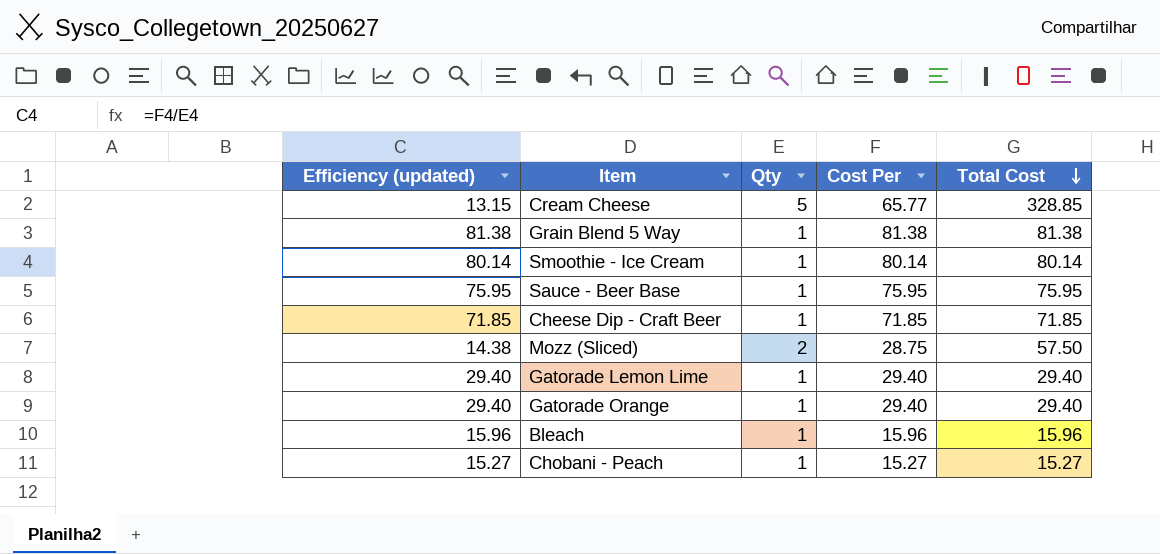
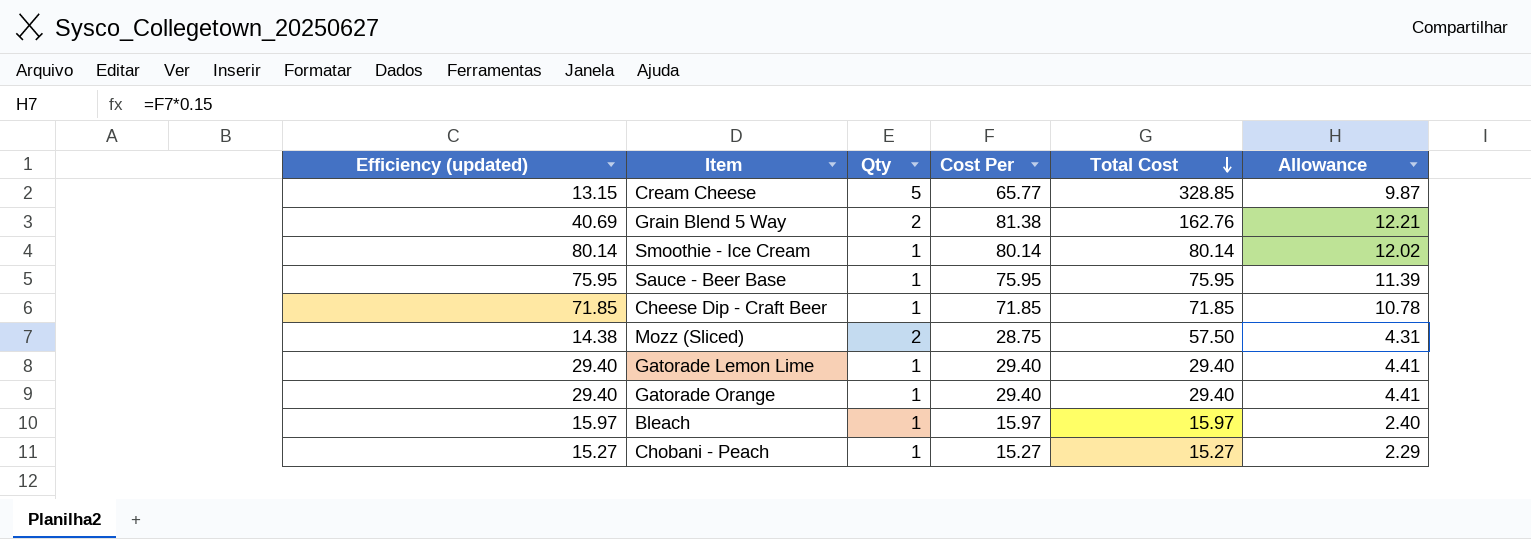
column Allowance | formula: none -> [Cost Per] * 0.15
Grain Blend 5 Way | Efficiency (updated): 81.38 -> 40.69
Grain Blend 5 Way | Qty: 1 -> 2
Grain Blend 5 Way | Total Cost: 81.38 -> 162.76
Bleach | Efficiency (updated): 15.96 -> 15.97
Bleach | Cost Per: 15.96 -> 15.97
Bleach | Total Cost: 15.96 -> 15.97

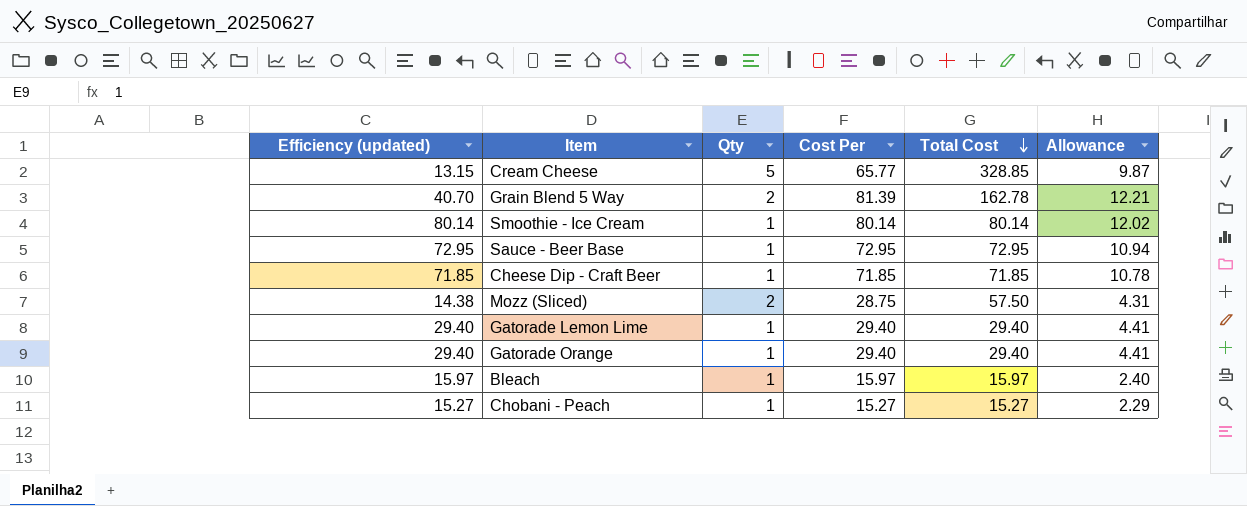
Grain Blend 5 Way | Efficiency (updated): 40.69 -> 40.70
Grain Blend 5 Way | Cost Per: 81.38 -> 81.39
Grain Blend 5 Way | Total Cost: 162.76 -> 162.78
Sauce - Beer Base | Efficiency (updated): 75.95 -> 72.95
Sauce - Beer Base | Cost Per: 75.95 -> 72.95
Sauce - Beer Base | Total Cost: 75.95 -> 72.95
Sauce - Beer Base | Allowance: 11.39 -> 10.94

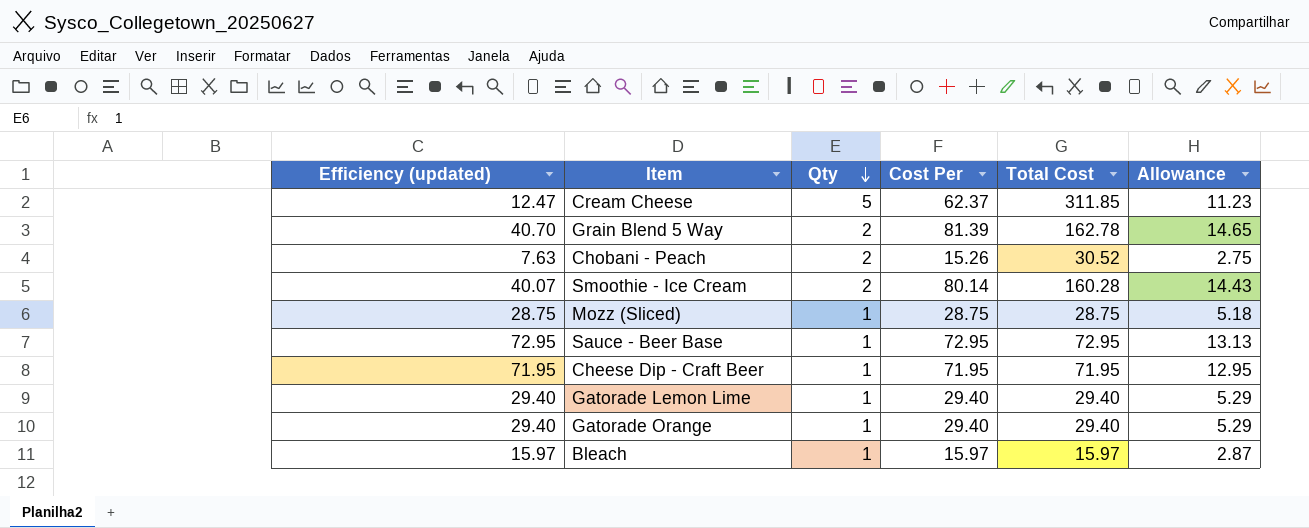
row order: Total Cost descending -> Qty descending
column Allowance | formula: [Cost Per] * 0.15 -> [Cost Per] * 0.18
Cream Cheese | Efficiency (updated): 13.15 -> 12.47
Cream Cheese | Cost Per: 65.77 -> 62.37
Cream Cheese | Total Cost: 328.85 -> 311.85
Chobani - Peach | Efficiency (updated): 15.27 -> 7.63
Chobani - Peach | Qty: 1 -> 2
Chobani - Peach | Cost Per: 15.27 -> 15.26
Chobani - Peach | Total Cost: 15.27 -> 30.52
Smoothie - Ice Cream | Efficiency (updated): 80.14 -> 40.07
Smoothie - Ice Cream | Qty: 1 -> 2
Smoothie - Ice Cream | Total Cost: 80.14 -> 160.28
Mozz (Sliced) | Efficiency (updated): 14.38 -> 28.75
Mozz (Sliced) | Qty: 2 -> 1
Mozz (Sliced) | Total Cost: 57.50 -> 28.75
Cheese Dip - Craft Beer | Efficiency (updated): 71.85 -> 71.95
Cheese Dip - Craft Beer | Cost Per: 71.85 -> 71.95
Cheese Dip - Craft Beer | Total Cost: 71.85 -> 71.95

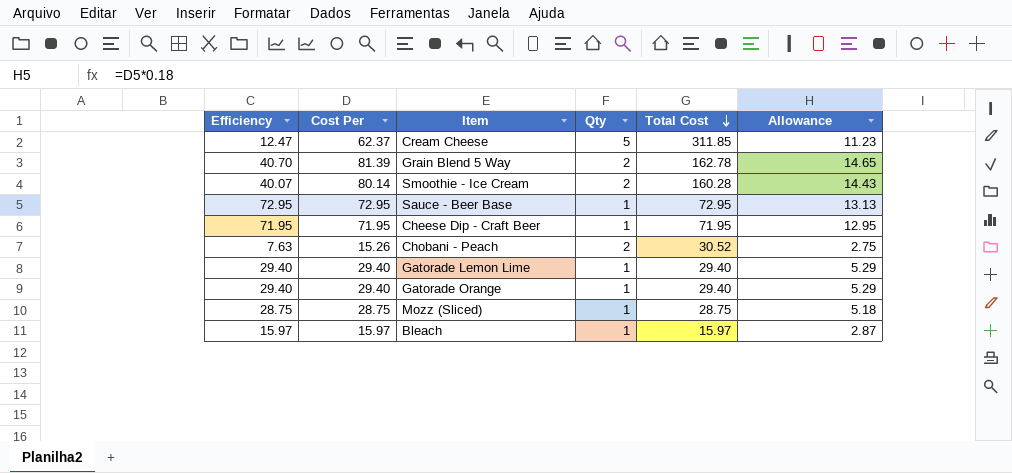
row order: Qty descending -> Total Cost descending
column name: Efficiency (updated) -> Efficiency
column Cost Per | position: 4 -> 2

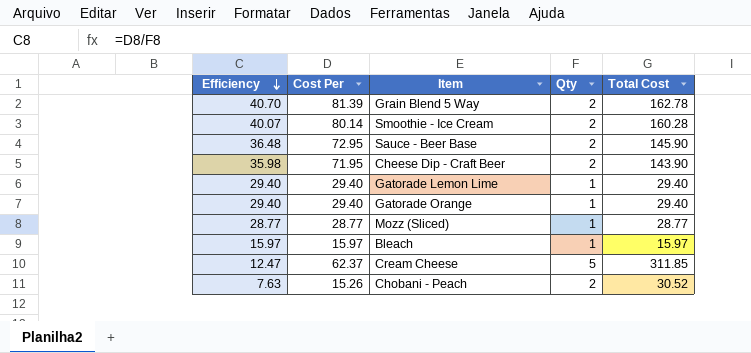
row order: Total Cost descending -> Efficiency descending
column Allowance | formula: [Cost Per] * 0.18 -> none
Sauce - Beer Base | Efficiency: 72.95 -> 36.48
Sauce - Beer Base | Qty: 1 -> 2
Sauce - Beer Base | Total Cost: 72.95 -> 145.90
Cheese Dip - Craft Beer | Efficiency: 71.95 -> 35.98
Cheese Dip - Craft Beer | Qty: 1 -> 2
Cheese Dip - Craft Beer | Total Cost: 71.95 -> 143.90
Mozz (Sliced) | Efficiency: 28.75 -> 28.77
Mozz (Sliced) | Cost Per: 28.75 -> 28.77
Mozz (Sliced) | Total Cost: 28.75 -> 28.77

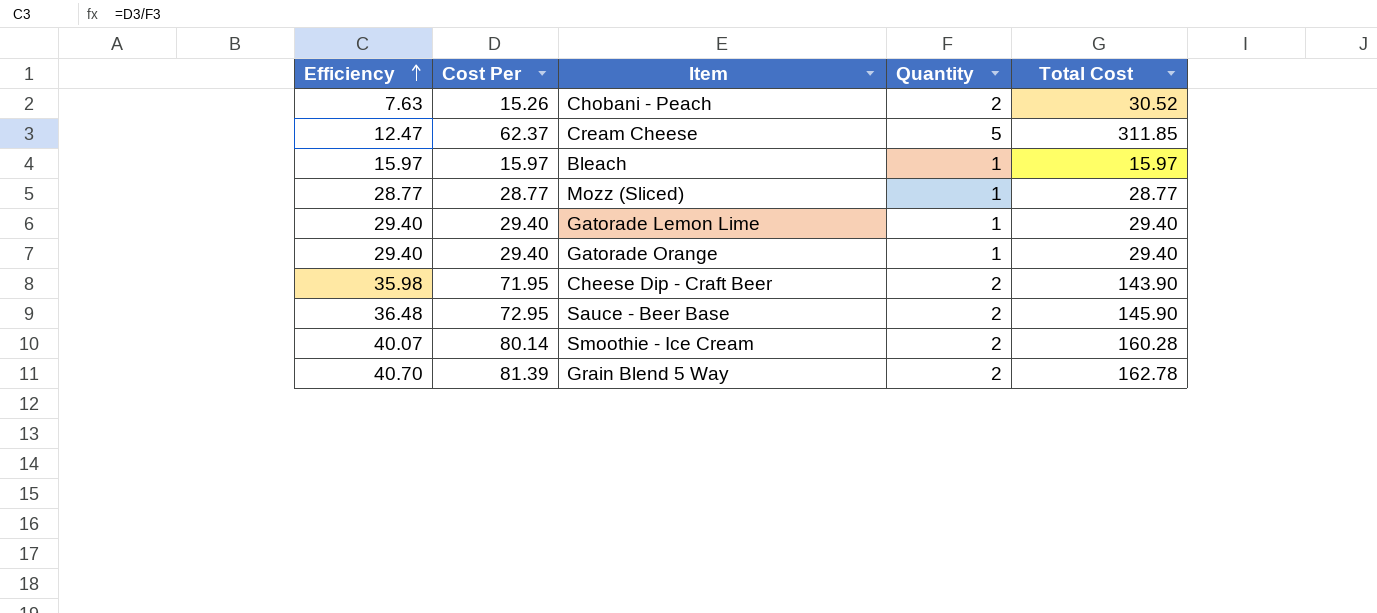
row order: Efficiency descending -> Efficiency ascending
column name: Qty -> Quantity

